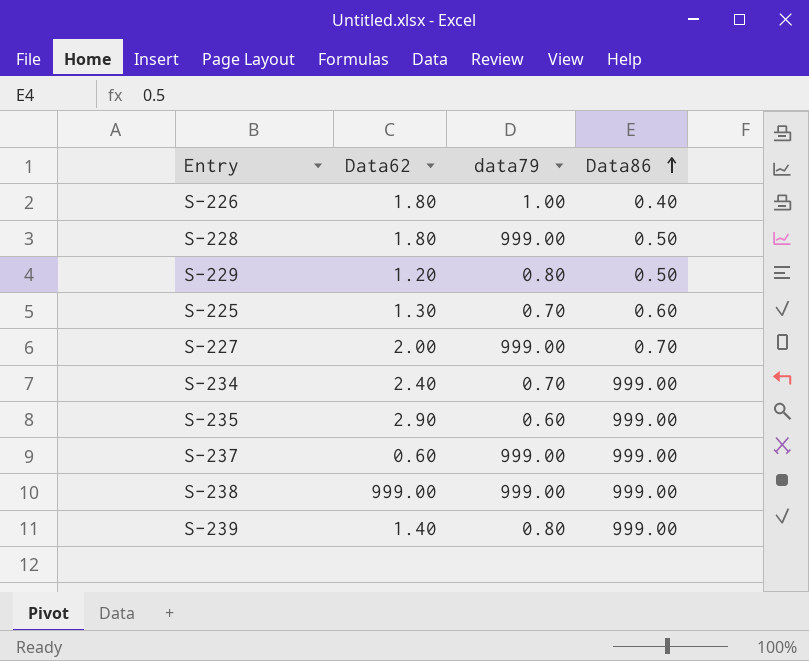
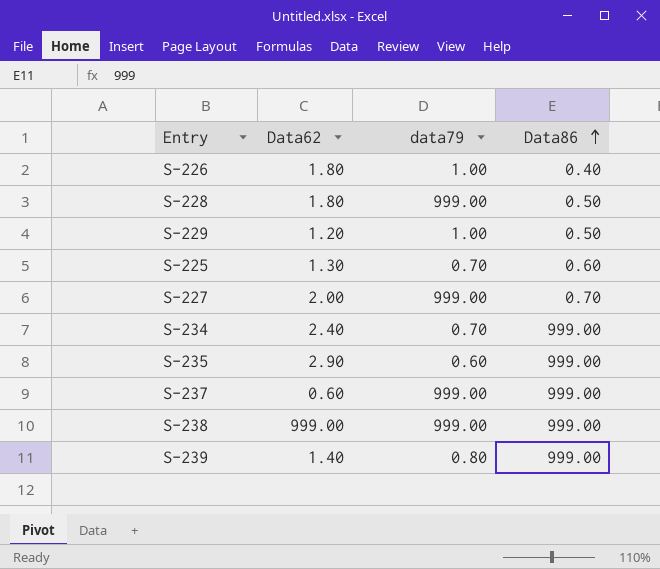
S-229 | data79: 0.80 -> 1.00

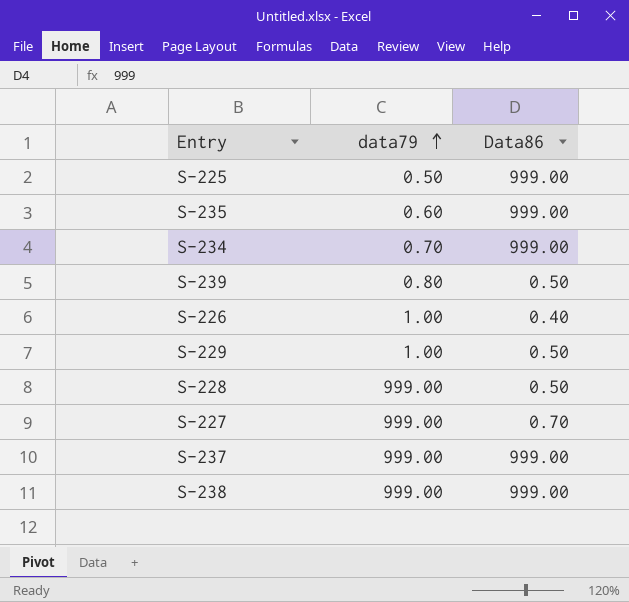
row order: Data86 ascending -> data79 ascending
column Data62 | position: 2 -> none
S-225 | data79: 0.70 -> 0.50
S-225 | Data86: 0.60 -> 999.00
S-239 | Data86: 999.00 -> 0.50

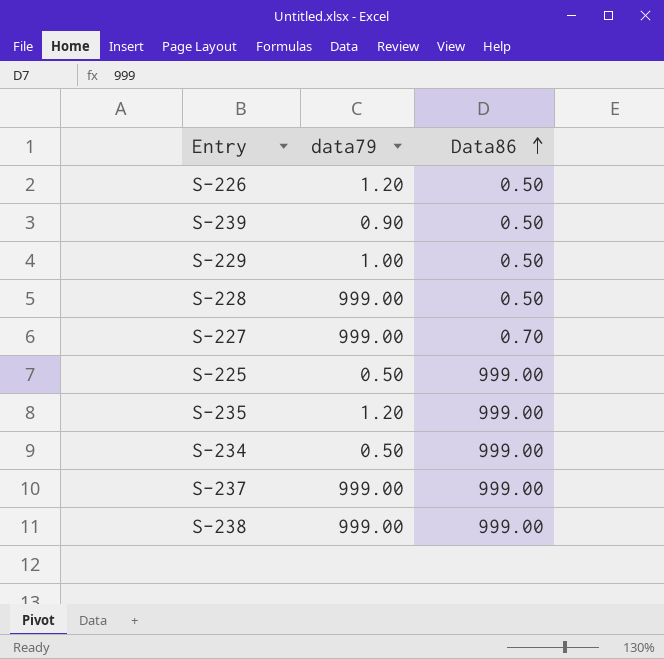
row order: data79 ascending -> Data86 ascending
S-226 | data79: 1.00 -> 1.20
S-226 | Data86: 0.40 -> 0.50
S-239 | data79: 0.80 -> 0.90
S-235 | data79: 0.60 -> 1.20
S-234 | data79: 0.70 -> 0.50

